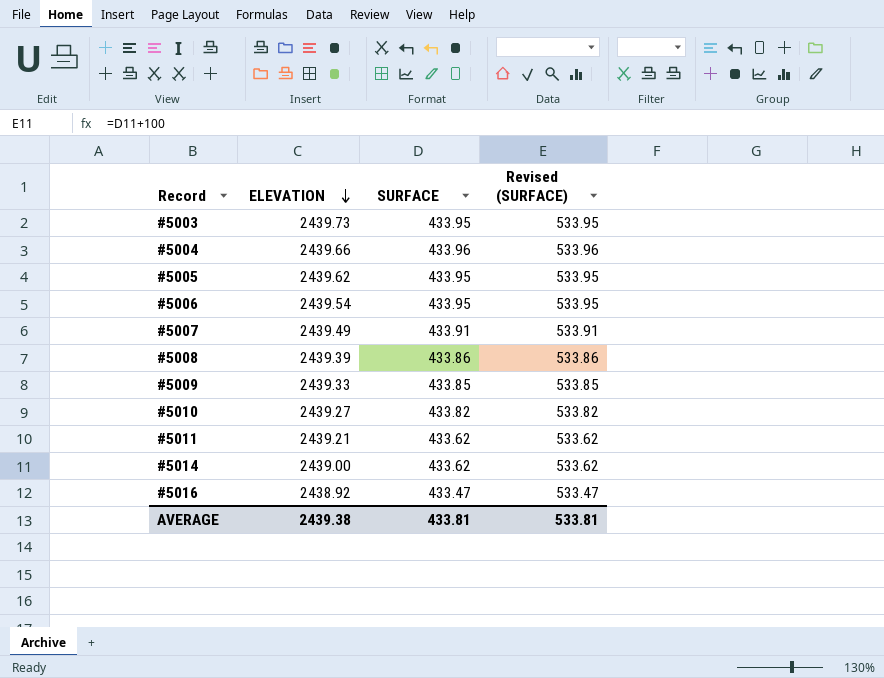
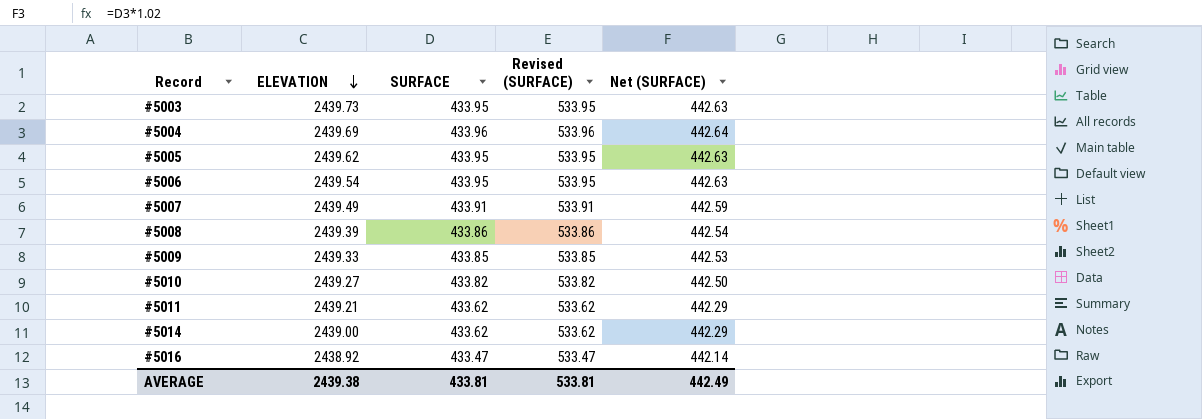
column Net (SURFACE) | formula: none -> [SURFACE] * 1.02
#5004 | ELEVATION: 2439.66 -> 2439.69

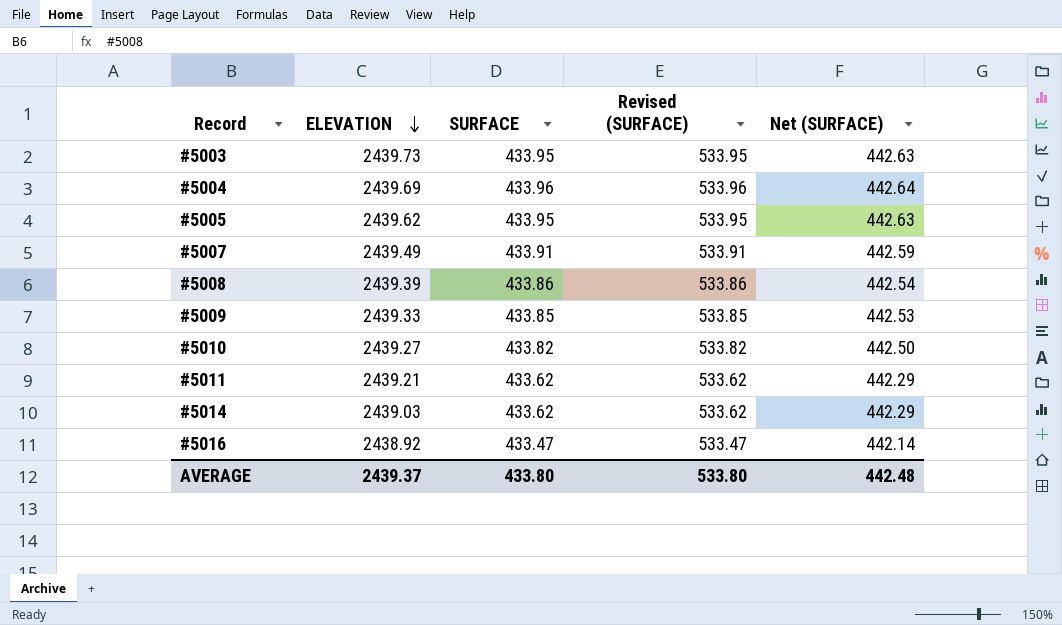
row #5006: 2439.54 | 433.95 | 533.95 | 442.63 -> none
#5014 | ELEVATION: 2439.00 -> 2439.03
AVERAGE | ELEVATION: 2439.38 -> 2439.37
AVERAGE | SURFACE: 433.81 -> 433.80
AVERAGE | Revised (SURFACE): 533.81 -> 533.80
AVERAGE | Net (SURFACE): 442.49 -> 442.48

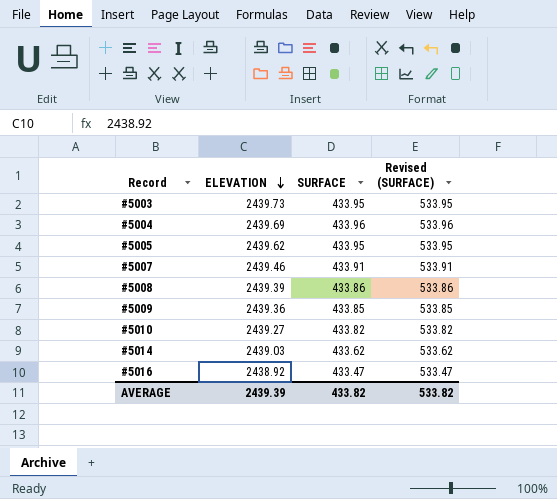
column Net (SURFACE) | formula: [SURFACE] * 1.02 -> none
row #5011: 2439.21 | 433.62 | 533.62 | 442.29 -> none
#5007 | ELEVATION: 2439.49 -> 2439.46
#5009 | ELEVATION: 2439.33 -> 2439.36
AVERAGE | ELEVATION: 2439.37 -> 2439.39
AVERAGE | SURFACE: 433.80 -> 433.82
AVERAGE | Revised (SURFACE): 533.80 -> 533.82

